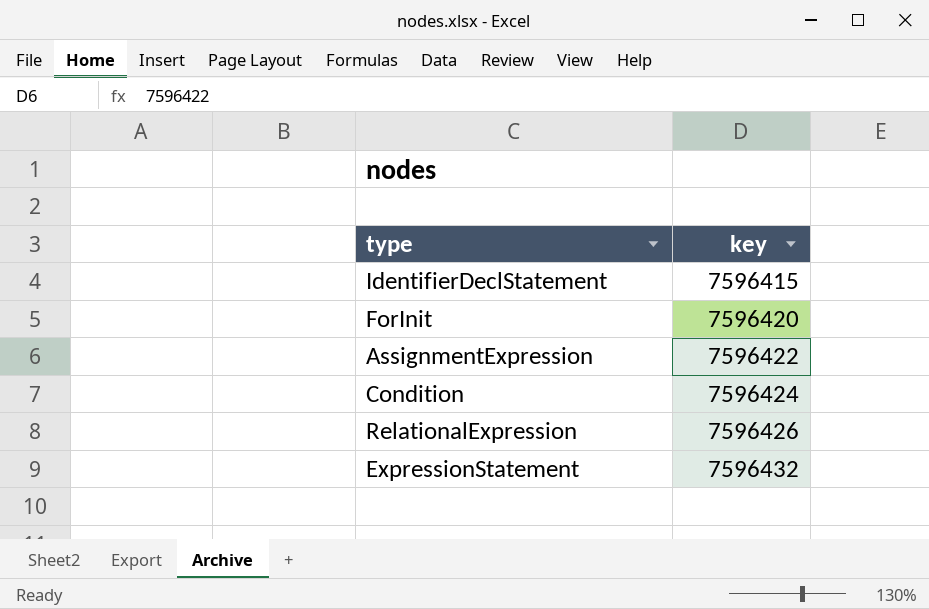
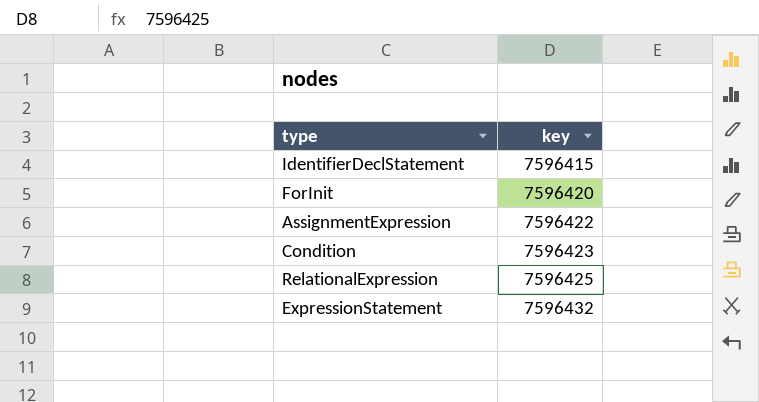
Condition | key: 7596424 -> 7596423
RelationalExpression | key: 7596426 -> 7596425

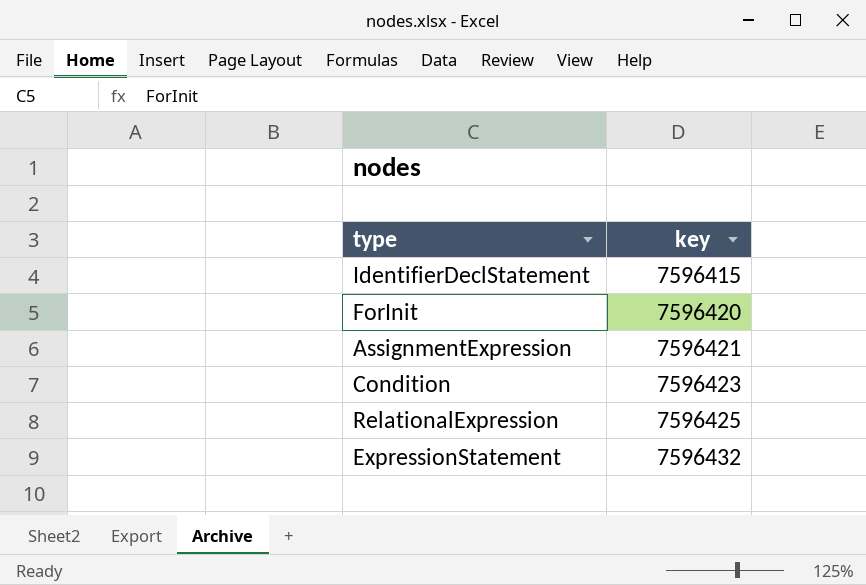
AssignmentExpression | key: 7596422 -> 7596421

